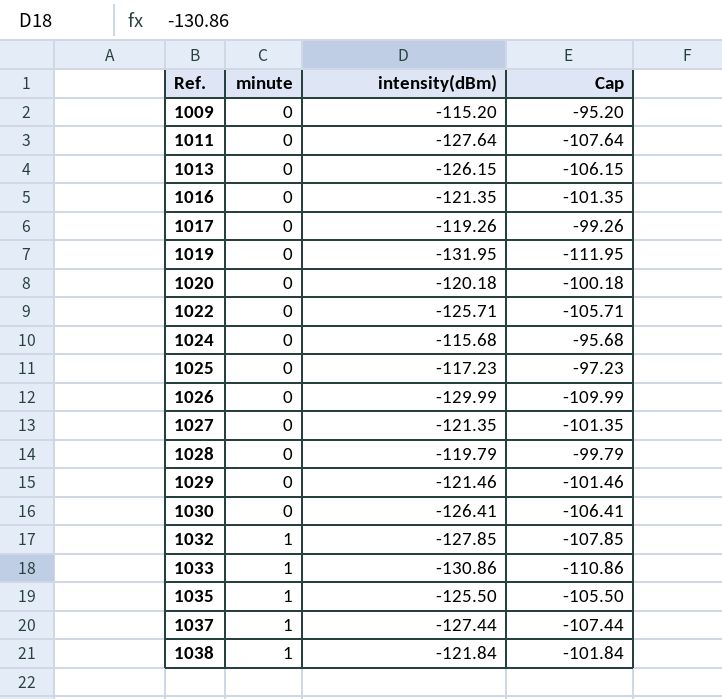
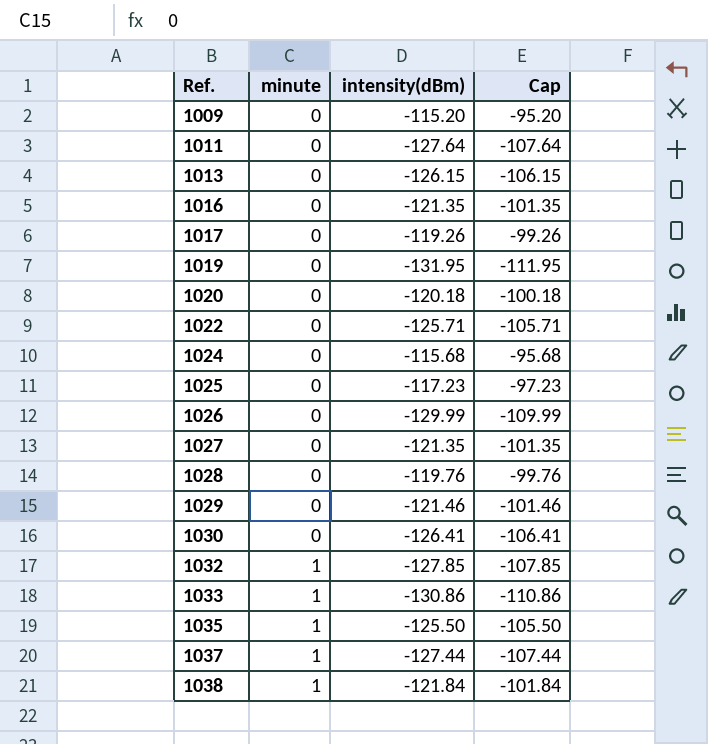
1028 | intensity(dBm): -119.79 -> -119.76
1028 | Cap: -99.79 -> -99.76

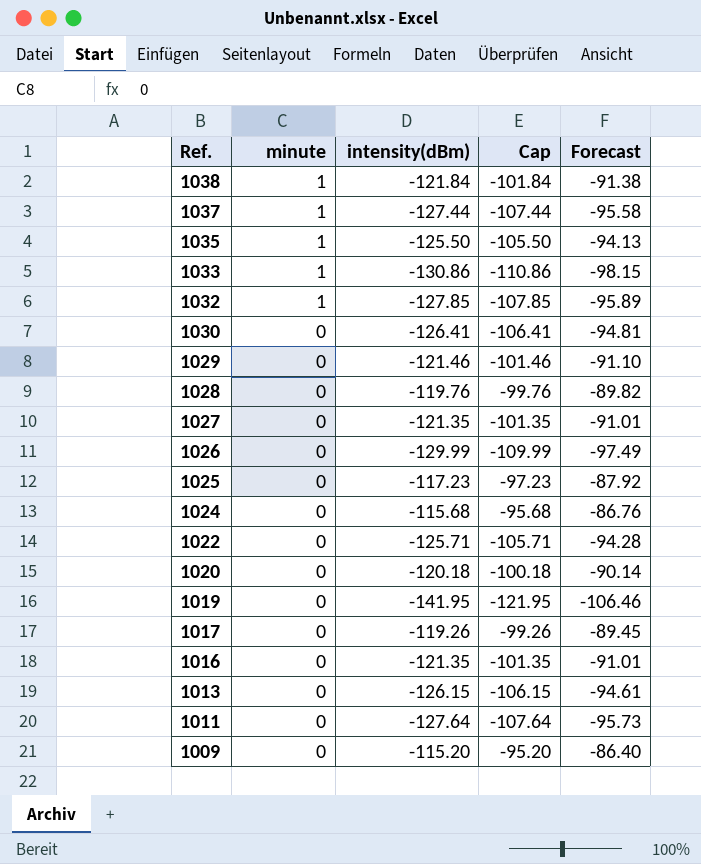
row order: Ref. ascending -> Ref. descending
column Forecast | formula: none -> [intensity(dBm)] * 0.75
1019 | intensity(dBm): -131.95 -> -141.95
1019 | Cap: -111.95 -> -121.95

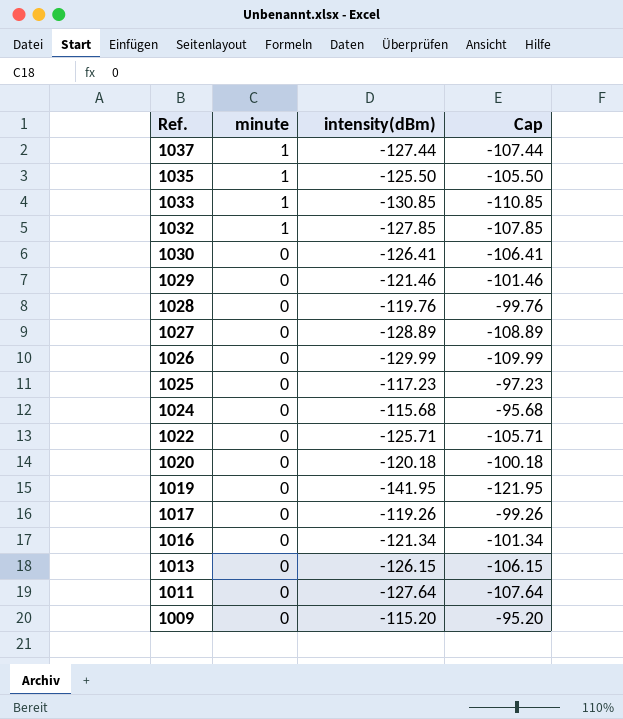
column Forecast | formula: [intensity(dBm)] * 0.75 -> none
row 1038: 1 | -121.84 | -101.84 | -91.38 -> none
1033 | intensity(dBm): -130.86 -> -130.85
1033 | Cap: -110.86 -> -110.85
1027 | intensity(dBm): -121.35 -> -128.89
1027 | Cap: -101.35 -> -108.89
1016 | intensity(dBm): -121.35 -> -121.34
1016 | Cap: -101.35 -> -101.34

